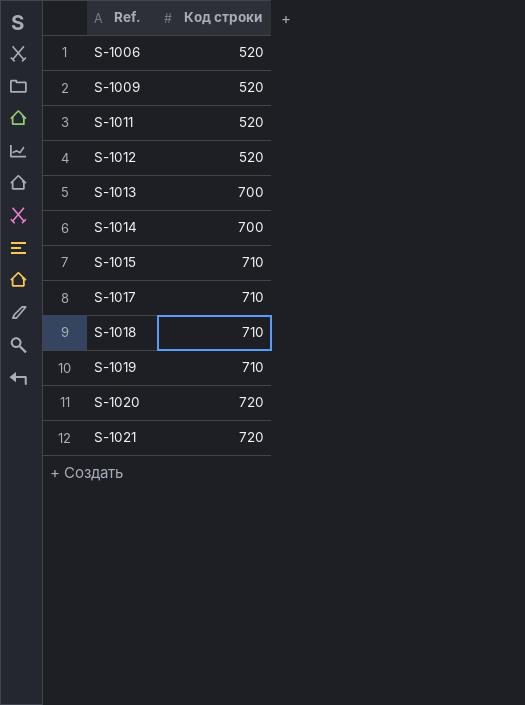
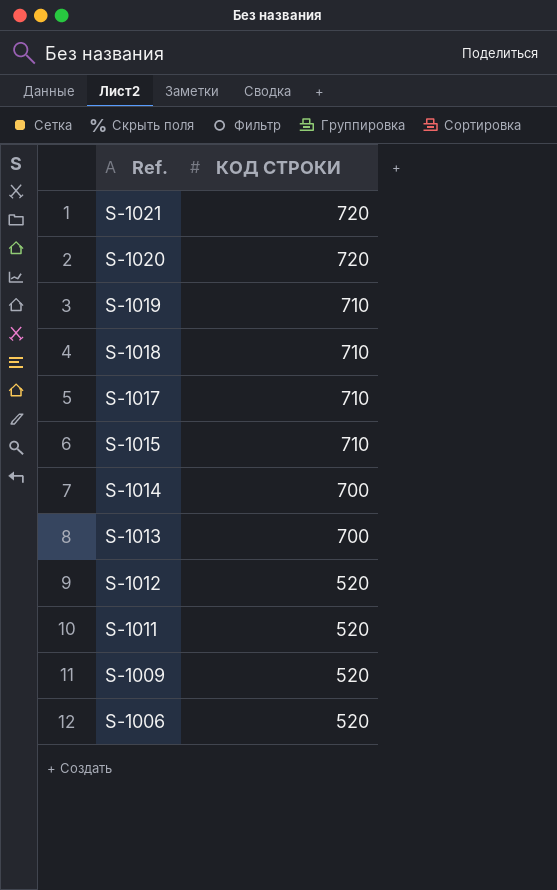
row order: Ref. ascending -> Ref. descending
column name: Код строки -> КОД СТРОКИ

